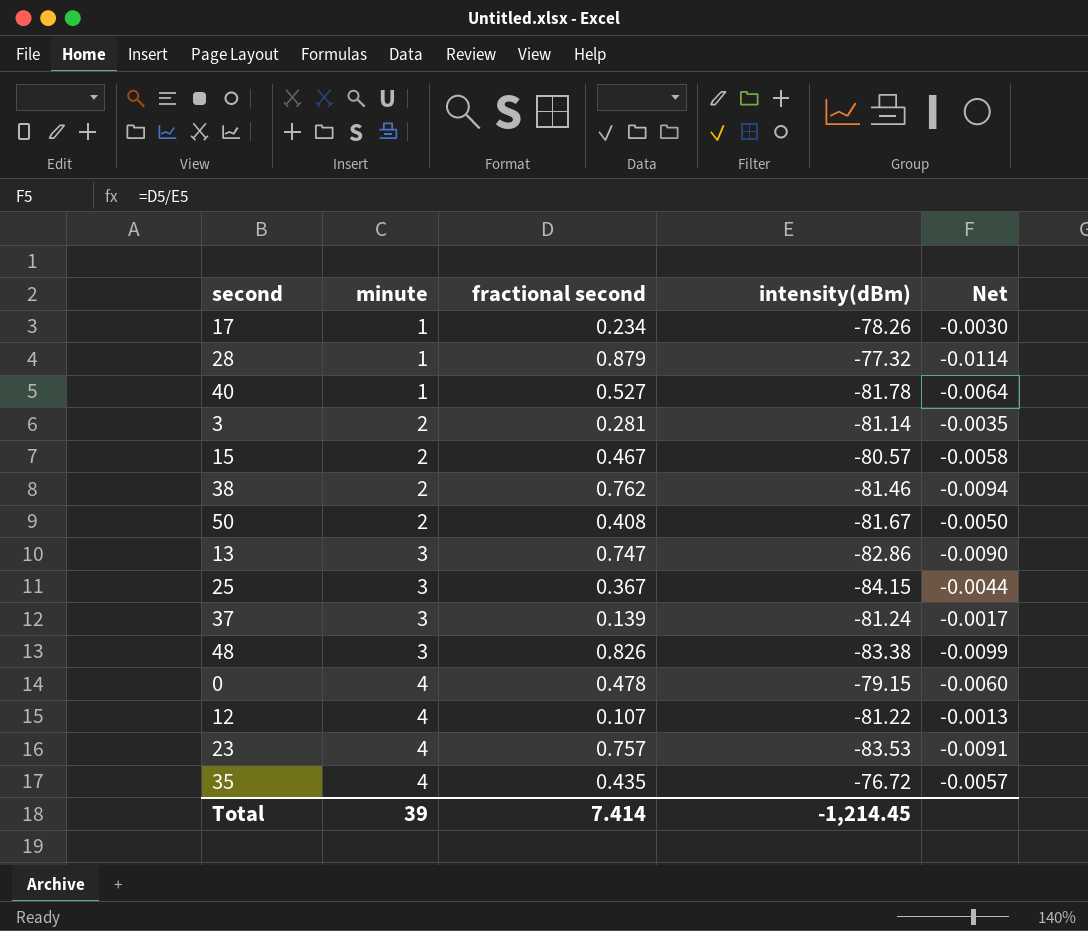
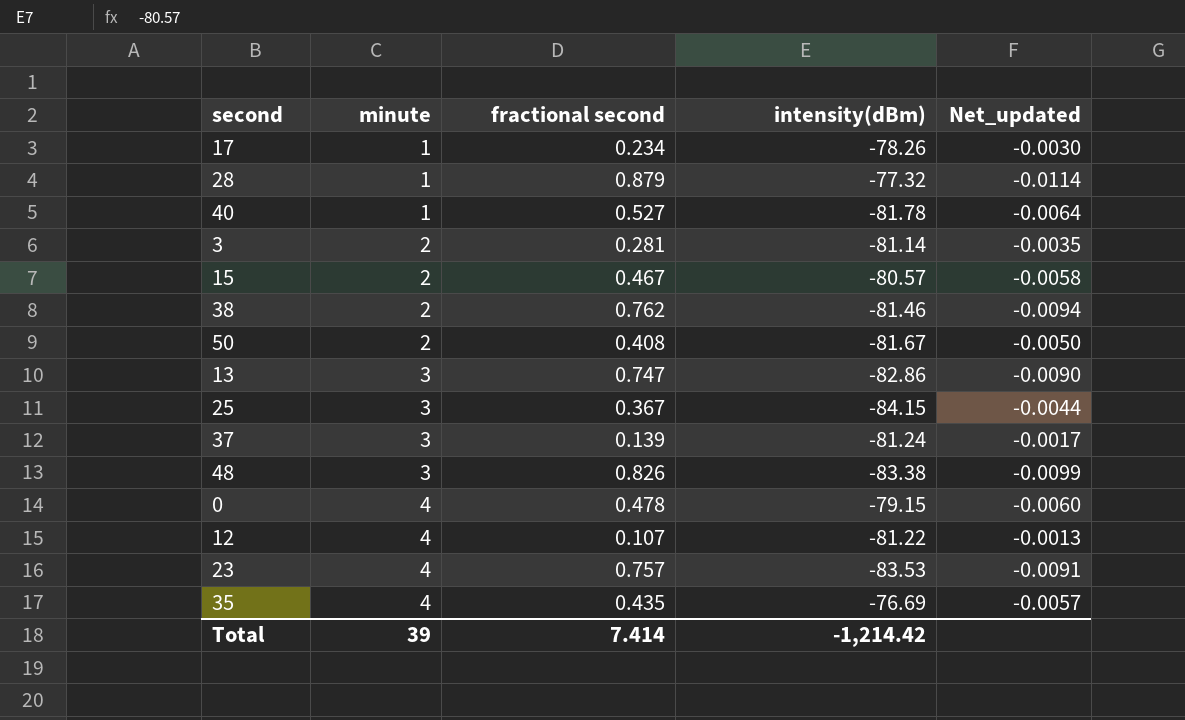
column name: Net -> Net_updated
35 | intensity(dBm): -76.72 -> -76.69
Total | intensity(dBm): -1,214.45 -> -1,214.42

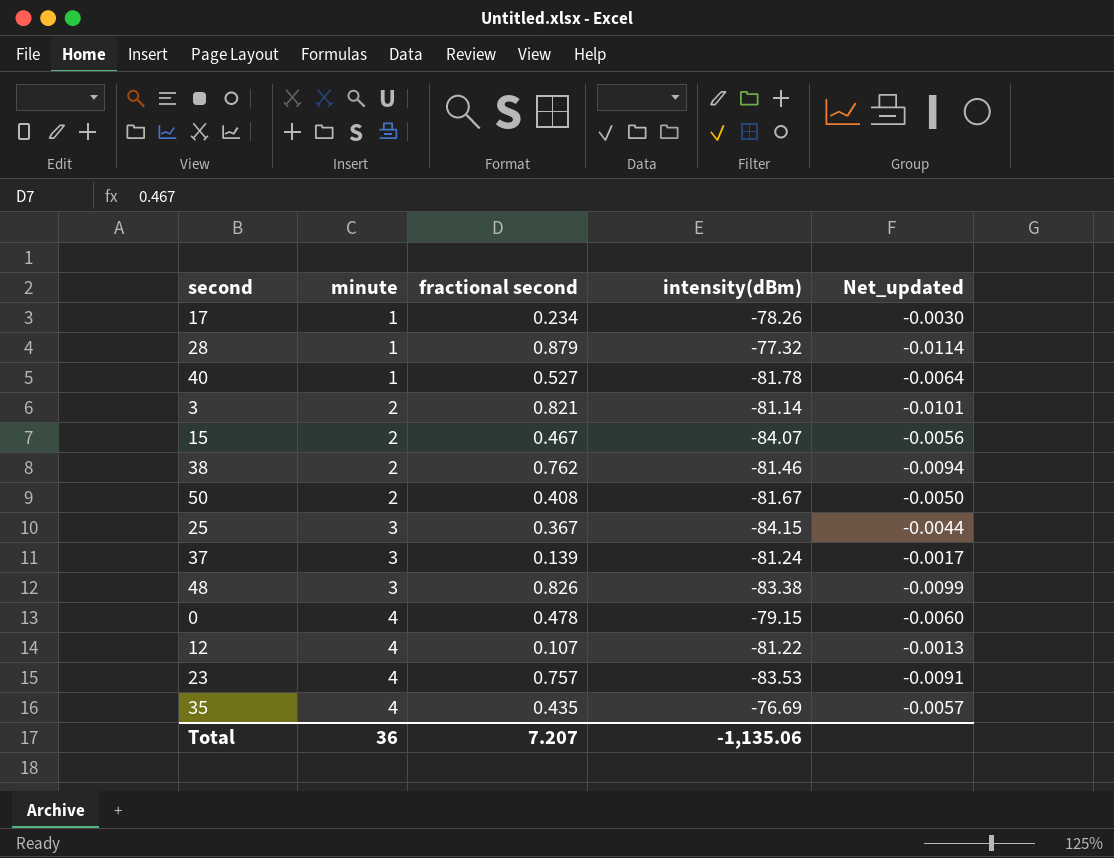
row 13: 3 | 0.747 | -82.86 | -0.0090 -> none
3 | fractional second: 0.281 -> 0.821
3 | Net_updated: -0.0035 -> -0.0101
15 | intensity(dBm): -80.57 -> -84.07
15 | Net_updated: -0.0058 -> -0.0056
Total | minute: 39 -> 36
Total | fractional second: 7.414 -> 7.207
Total | intensity(dBm): -1,214.42 -> -1,135.06

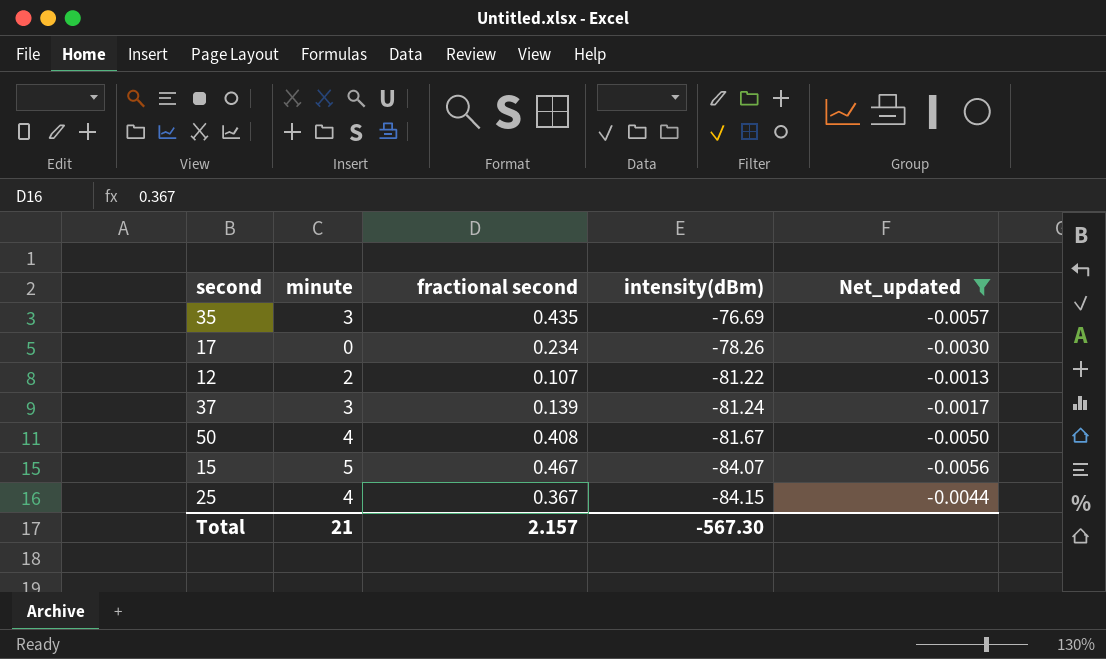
filter: none -> Net_updated >= -0.0057
row order: minute ascending -> intensity(dBm) descending
35 | minute: 4 -> 3
17 | minute: 1 -> 0
12 | minute: 4 -> 2
50 | minute: 2 -> 4
15 | minute: 2 -> 5
25 | minute: 3 -> 4
Total | minute: 36 -> 21
Total | fractional second: 7.207 -> 2.157
Total | intensity(dBm): -1,135.06 -> -567.30

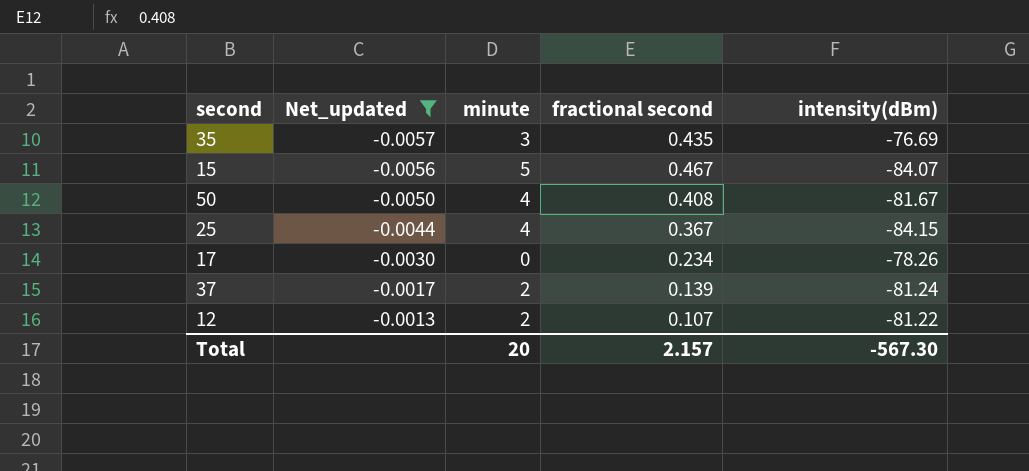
row order: intensity(dBm) descending -> Net_updated ascending
column Net_updated | position: 5 -> 2
37 | minute: 3 -> 2
Total | minute: 21 -> 20

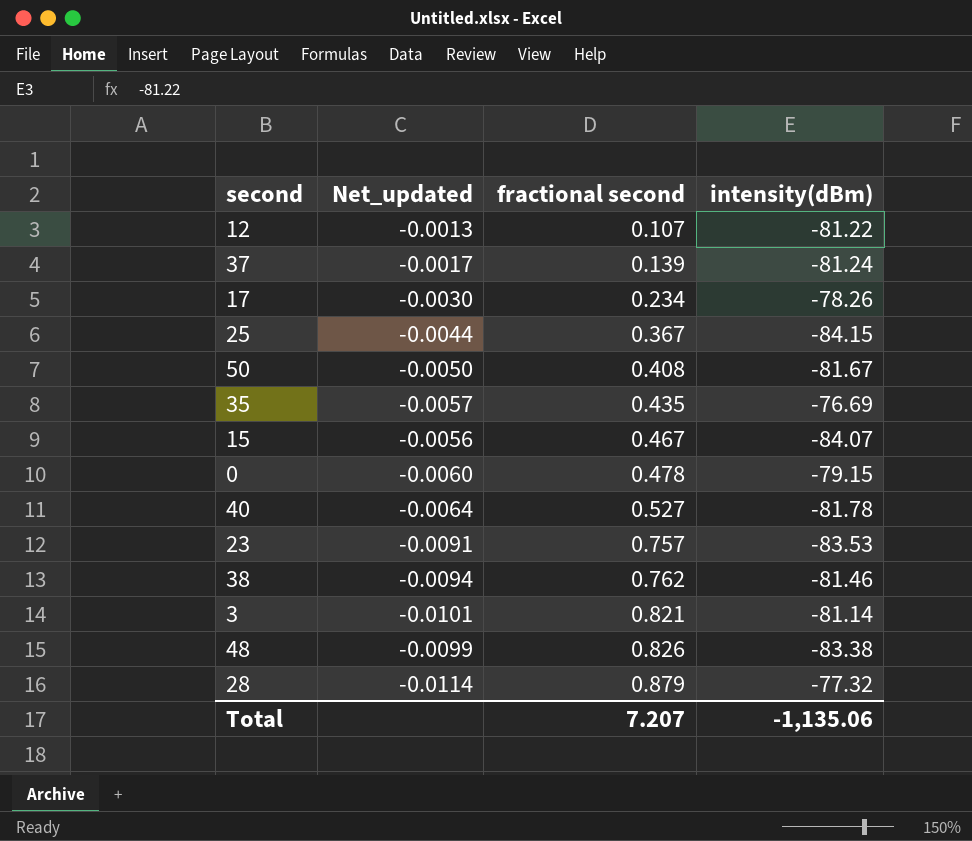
filter: Net_updated >= -0.0057 -> none
row order: Net_updated ascending -> fractional second ascending
column minute | position: 3 -> none
Total | fractional second: 2.157 -> 7.207
Total | intensity(dBm): -567.30 -> -1,135.06

